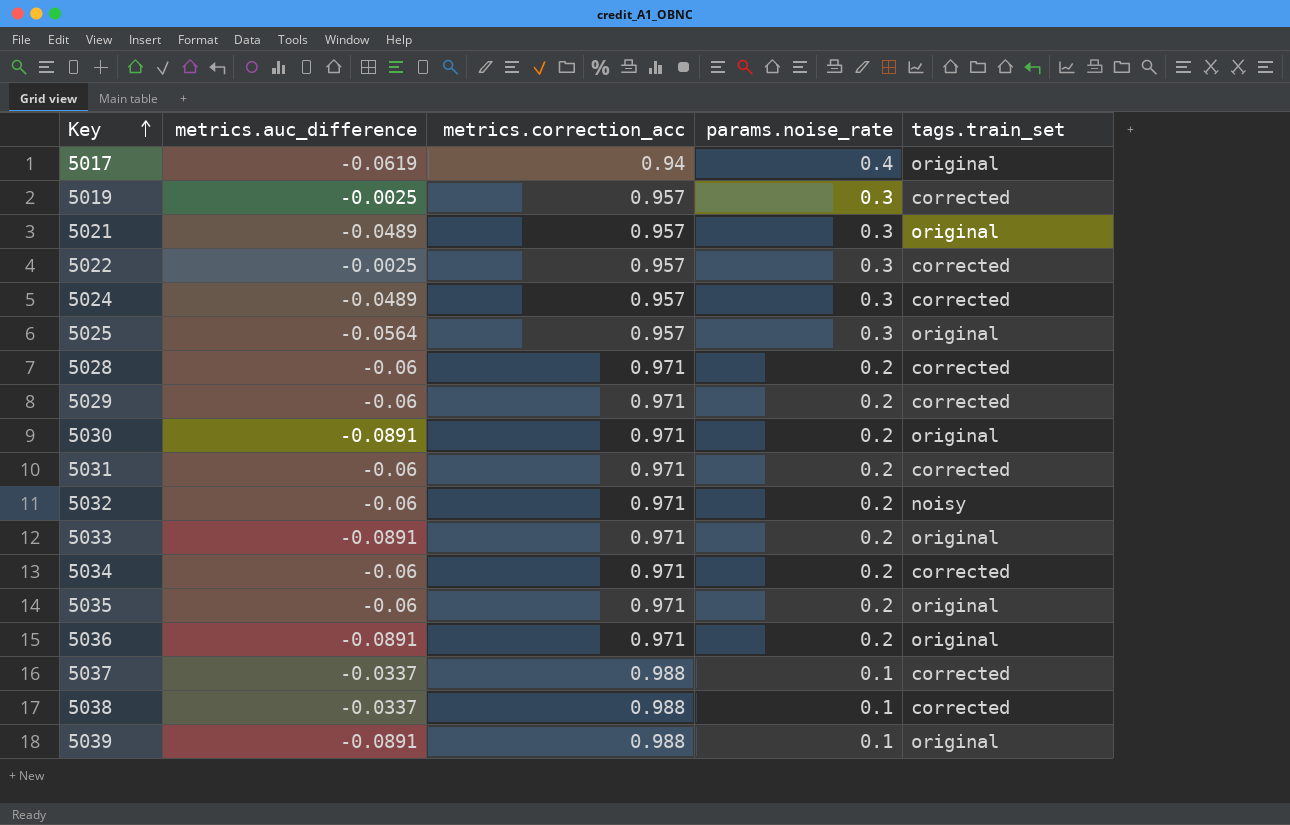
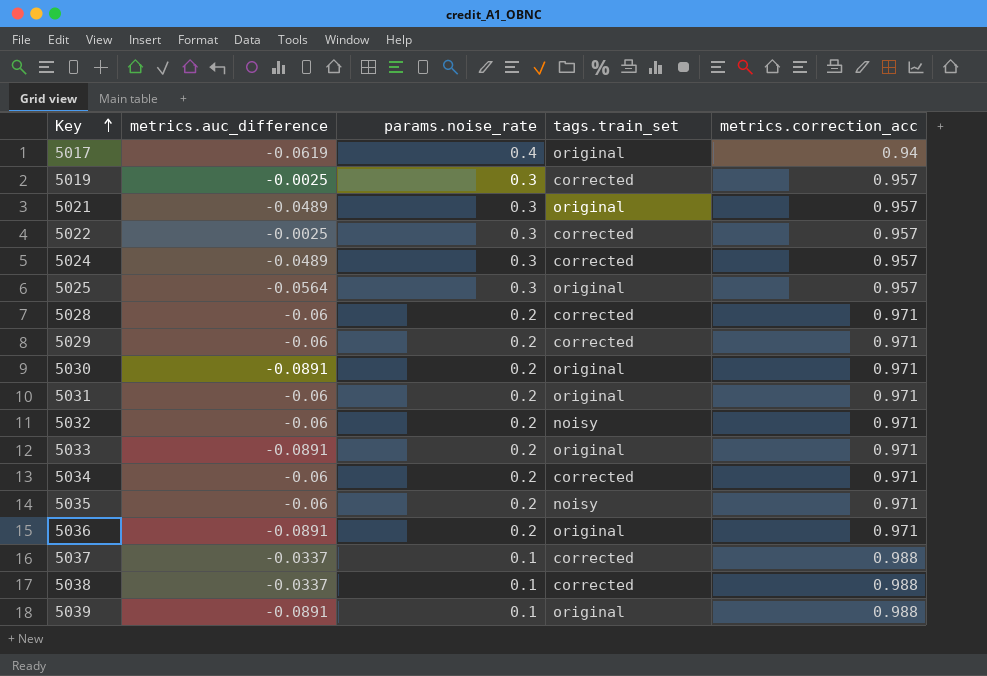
column metrics.correction_acc | position: 3 -> 5
5031 | tags.train_set: corrected -> original
5035 | tags.train_set: original -> noisy

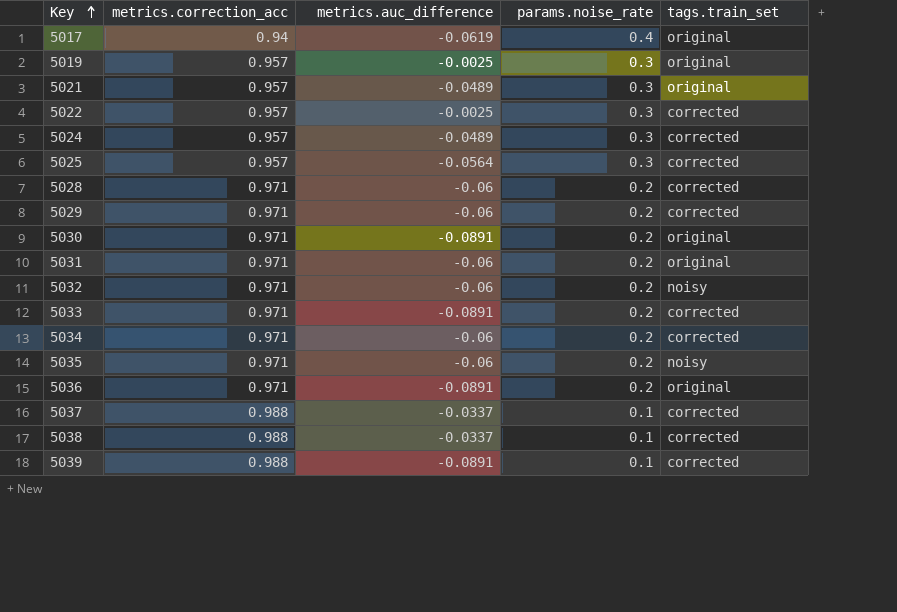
column metrics.correction_acc | position: 5 -> 2
5019 | tags.train_set: corrected -> original
5025 | tags.train_set: original -> corrected
5033 | tags.train_set: original -> corrected
5039 | tags.train_set: original -> corrected

